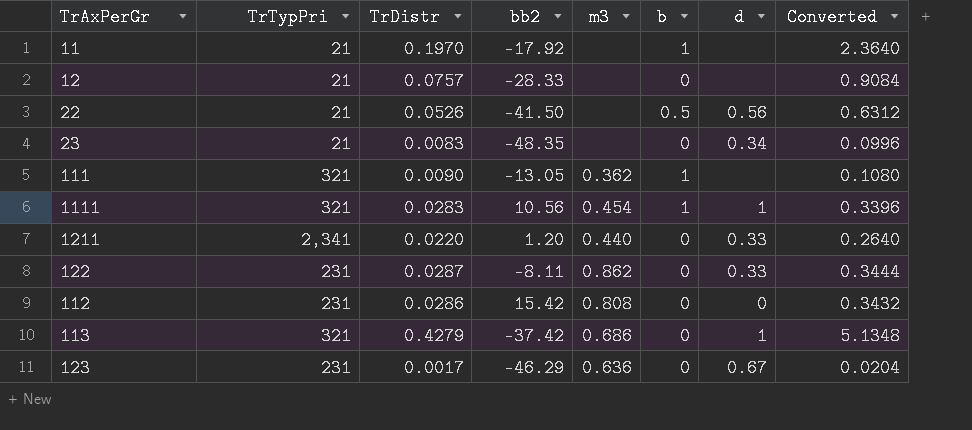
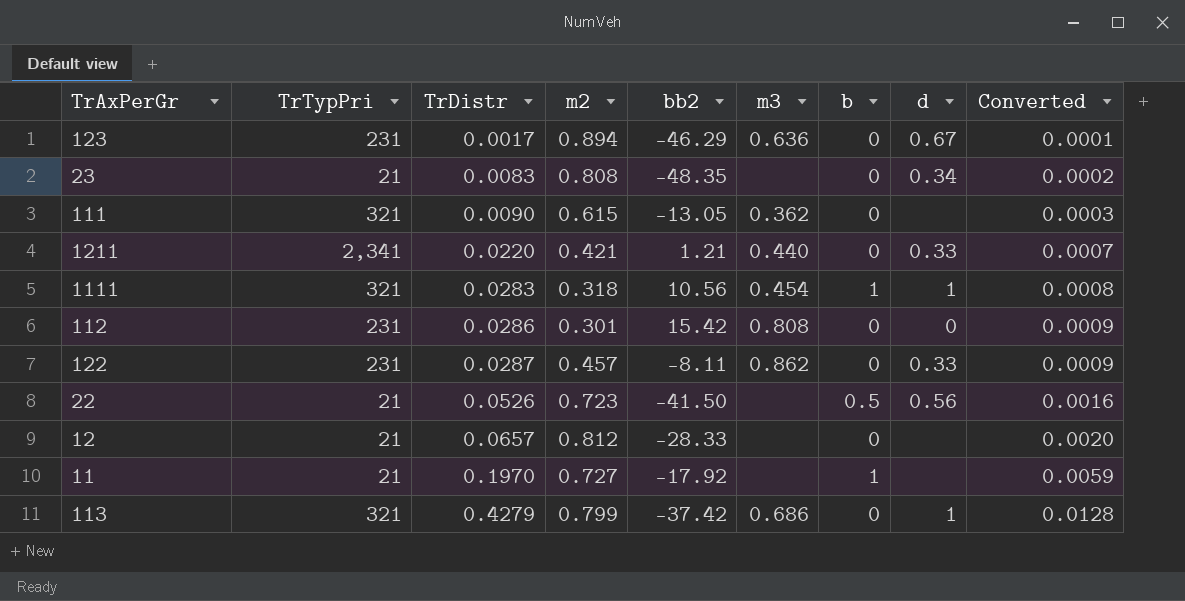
row order: none -> TrDistr ascending
column m2 | position: none -> 4
column Converted | formula: [TrDistr] * 12 -> [TrDistr] * 0.03
111 | b: 1 -> 0
1211 | bb2: 1.20 -> 1.21
12 | TrDistr: 0.0757 -> 0.0657

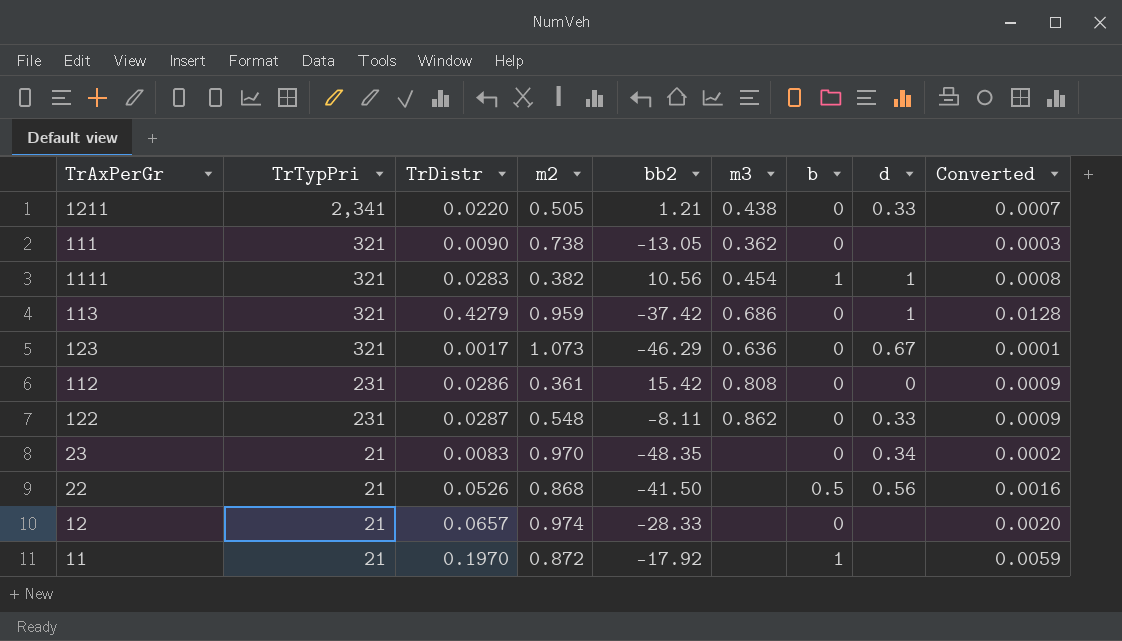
row order: TrDistr ascending -> TrTypPri descending
1211 | m2: 0.421 -> 0.505
1211 | m3: 0.440 -> 0.438
111 | m2: 0.615 -> 0.738
1111 | m2: 0.318 -> 0.382
113 | m2: 0.799 -> 0.959
123 | TrTypPri: 231 -> 321
123 | m2: 0.894 -> 1.073
112 | m2: 0.301 -> 0.361
122 | m2: 0.457 -> 0.548
23 | m2: 0.808 -> 0.970
22 | m2: 0.723 -> 0.868
12 | m2: 0.812 -> 0.974
11 | m2: 0.727 -> 0.872

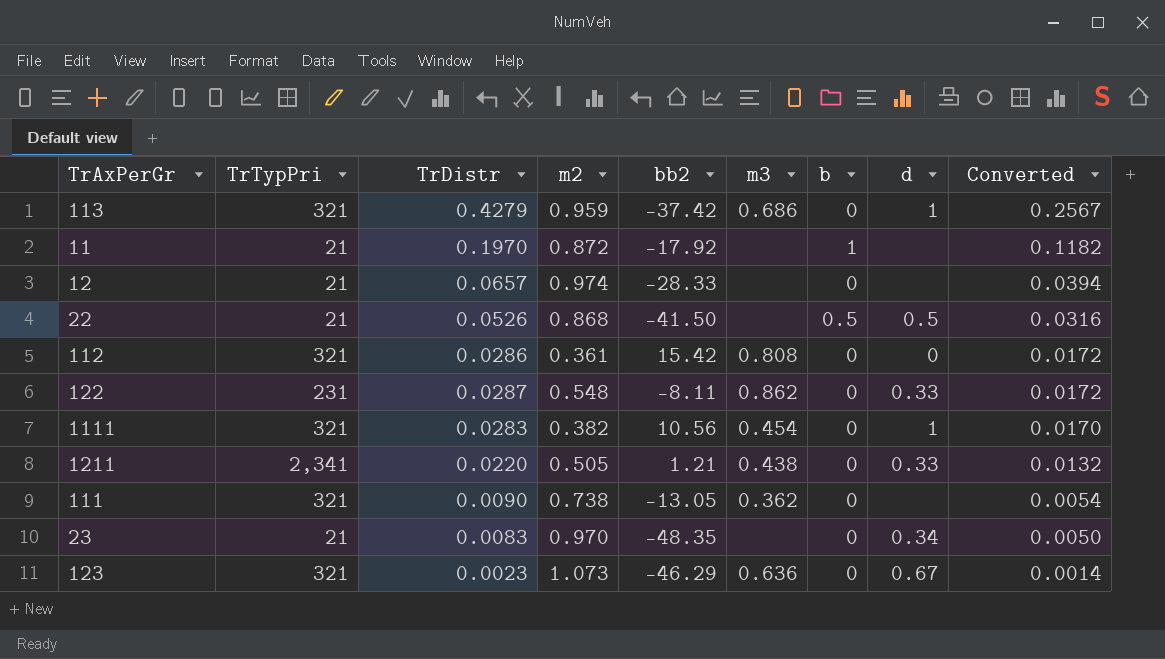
row order: TrTypPri descending -> Converted descending
column Converted | formula: [TrDistr] * 0.03 -> [TrDistr] * 0.6
22 | d: 0.56 -> 0.5
112 | TrTypPri: 231 -> 321
1111 | b: 1 -> 0
123 | TrDistr: 0.0017 -> 0.0023

